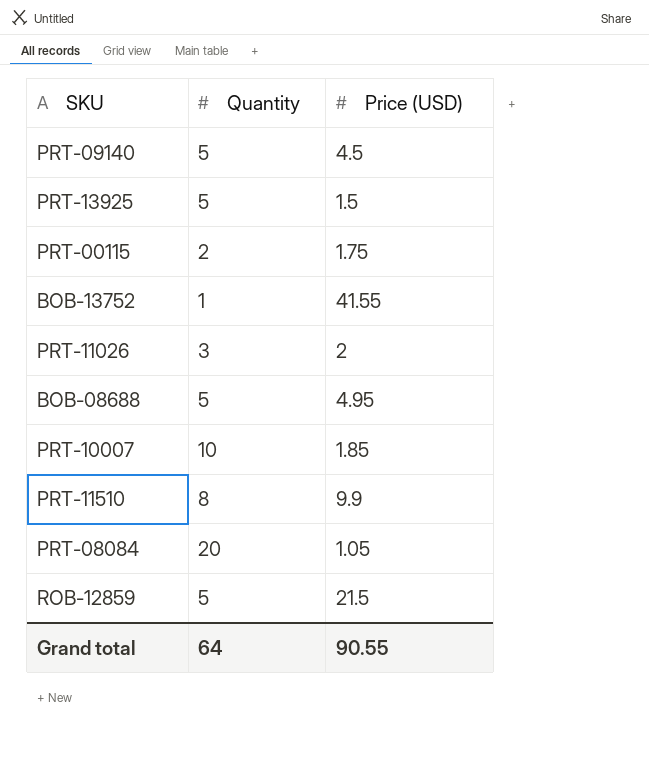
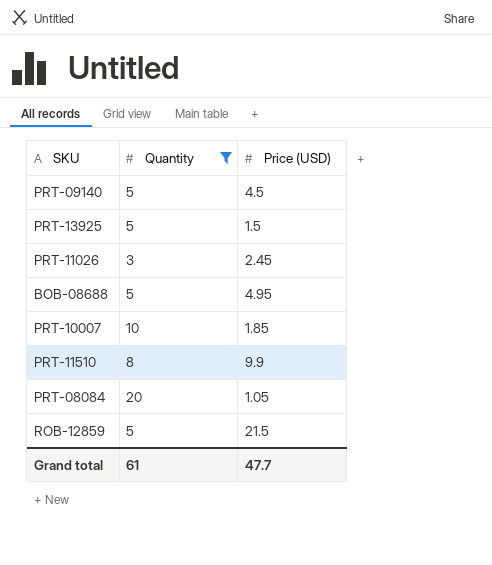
filter: none -> Quantity >= 3
PRT-11026 | Price (USD): 2 -> 2.45
Grand total | Quantity: 64 -> 61
Grand total | Price (USD): 90.55 -> 47.7

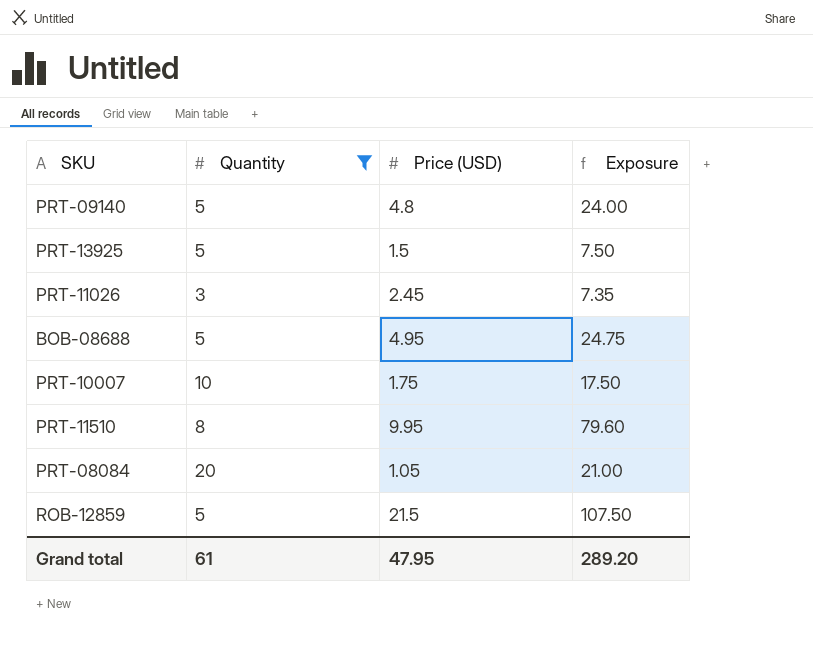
column Exposure | formula: none -> [Quantity] * [Price (USD)]
PRT-09140 | Price (USD): 4.5 -> 4.8
PRT-10007 | Price (USD): 1.85 -> 1.75
PRT-11510 | Price (USD): 9.9 -> 9.95
Grand total | Price (USD): 47.7 -> 47.95

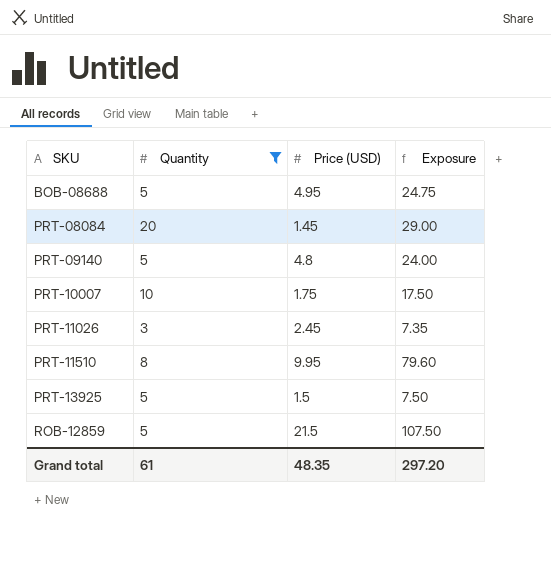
row order: none -> SKU ascending
PRT-08084 | Price (USD): 1.05 -> 1.45
PRT-08084 | Exposure: 21.00 -> 29.00
Grand total | Price (USD): 47.95 -> 48.35
Grand total | Exposure: 289.20 -> 297.20

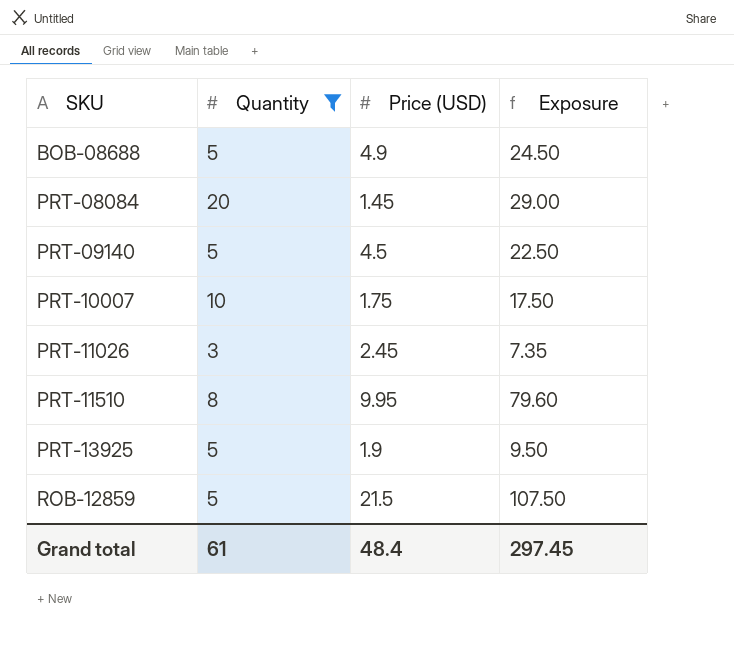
BOB-08688 | Price (USD): 4.95 -> 4.9
BOB-08688 | Exposure: 24.75 -> 24.50
PRT-09140 | Price (USD): 4.8 -> 4.5
PRT-09140 | Exposure: 24.00 -> 22.50
PRT-13925 | Price (USD): 1.5 -> 1.9
PRT-13925 | Exposure: 7.50 -> 9.50
Grand total | Price (USD): 48.35 -> 48.4
Grand total | Exposure: 297.20 -> 297.45

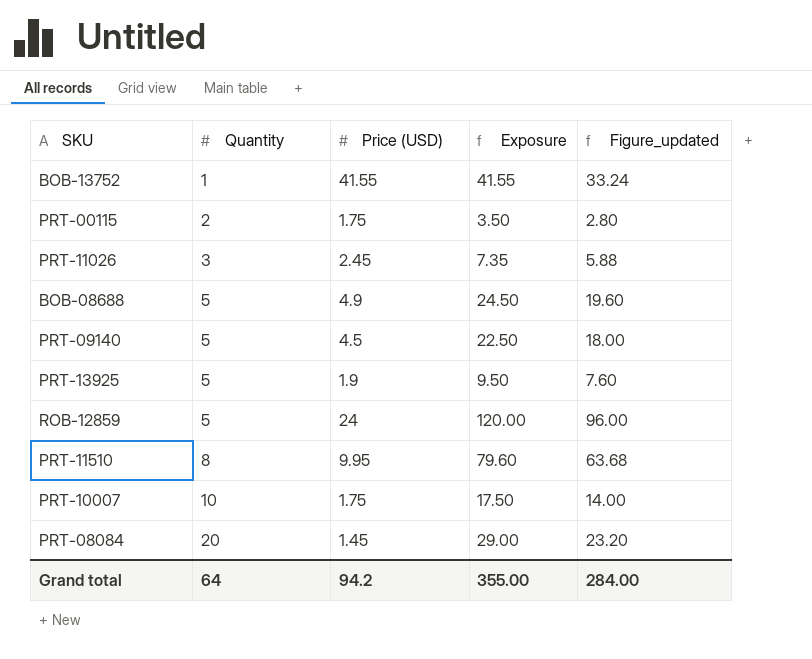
filter: Quantity >= 3 -> none
row order: SKU ascending -> Quantity ascending
column Figure_updated | formula: none -> [Exposure] * 0.8
ROB-12859 | Price (USD): 21.5 -> 24
ROB-12859 | Exposure: 107.50 -> 120.00
Grand total | Quantity: 61 -> 64
Grand total | Price (USD): 48.4 -> 94.2
Grand total | Exposure: 297.45 -> 355.00

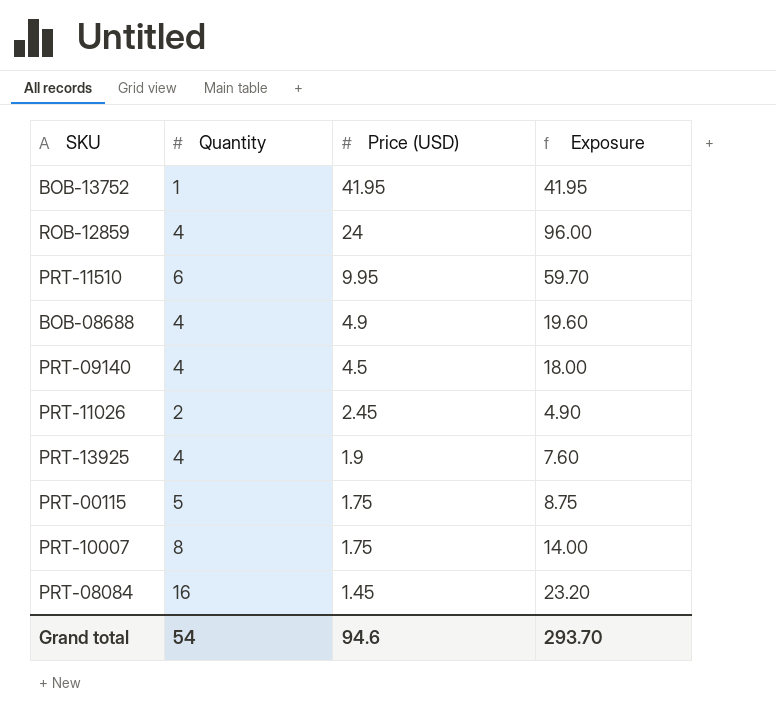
row order: Quantity ascending -> Price (USD) descending
column Figure_updated | formula: [Exposure] * 0.8 -> none
BOB-13752 | Price (USD): 41.55 -> 41.95
BOB-13752 | Exposure: 41.55 -> 41.95
ROB-12859 | Quantity: 5 -> 4
ROB-12859 | Exposure: 120.00 -> 96.00
PRT-11510 | Quantity: 8 -> 6
PRT-11510 | Exposure: 79.60 -> 59.70
BOB-08688 | Quantity: 5 -> 4
BOB-08688 | Exposure: 24.50 -> 19.60
PRT-09140 | Quantity: 5 -> 4
PRT-09140 | Exposure: 22.50 -> 18.00
PRT-11026 | Quantity: 3 -> 2
PRT-11026 | Exposure: 7.35 -> 4.90
PRT-13925 | Quantity: 5 -> 4
PRT-13925 | Exposure: 9.50 -> 7.60
PRT-00115 | Quantity: 2 -> 5
PRT-00115 | Exposure: 3.50 -> 8.75
PRT-10007 | Quantity: 10 -> 8
PRT-10007 | Exposure: 17.50 -> 14.00
PRT-08084 | Quantity: 20 -> 16
PRT-08084 | Exposure: 29.00 -> 23.20
Grand total | Quantity: 64 -> 54
Grand total | Price (USD): 94.2 -> 94.6
Grand total | Exposure: 355.00 -> 293.70

